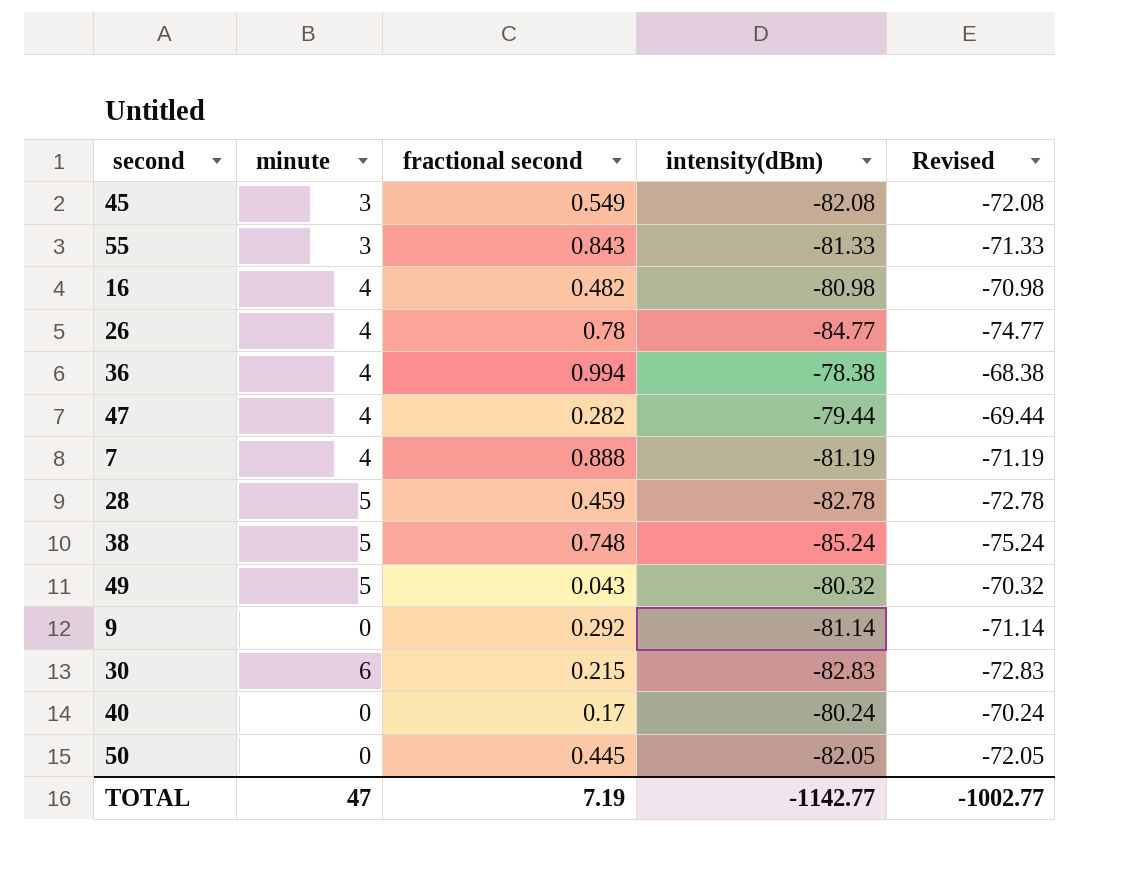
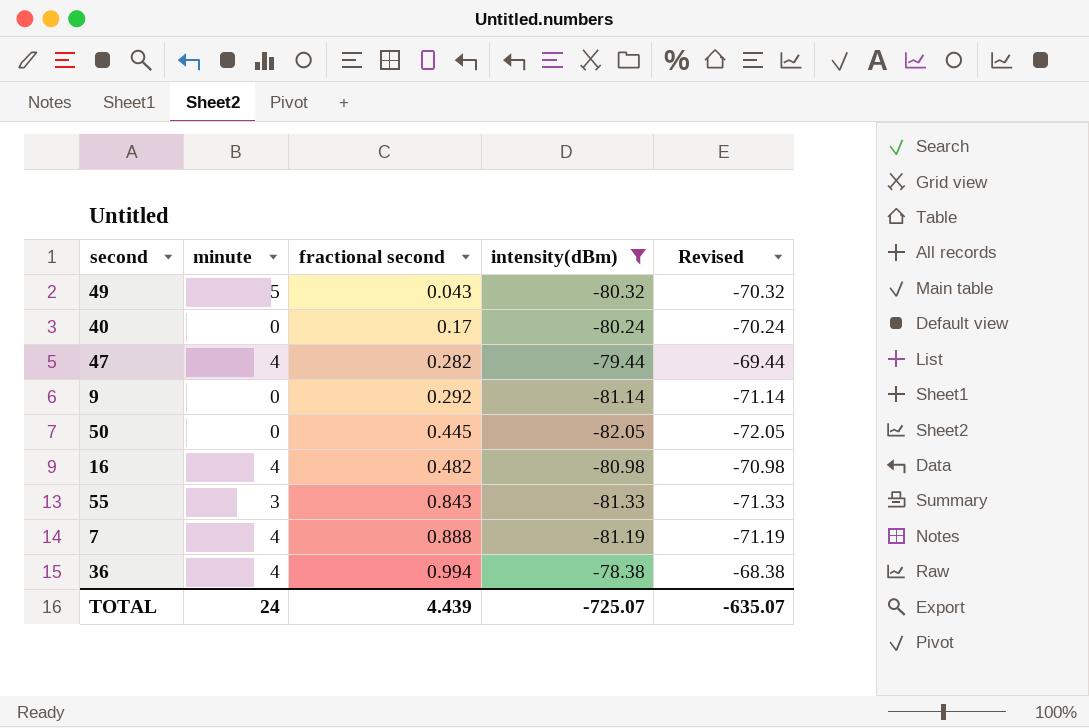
filter: none -> intensity(dBm) >= -82.05
row order: none -> fractional second ascending
TOTAL | minute: 47 -> 24
TOTAL | fractional second: 7.19 -> 4.439
TOTAL | intensity(dBm): -1142.77 -> -725.07
TOTAL | Revised: -1002.77 -> -635.07

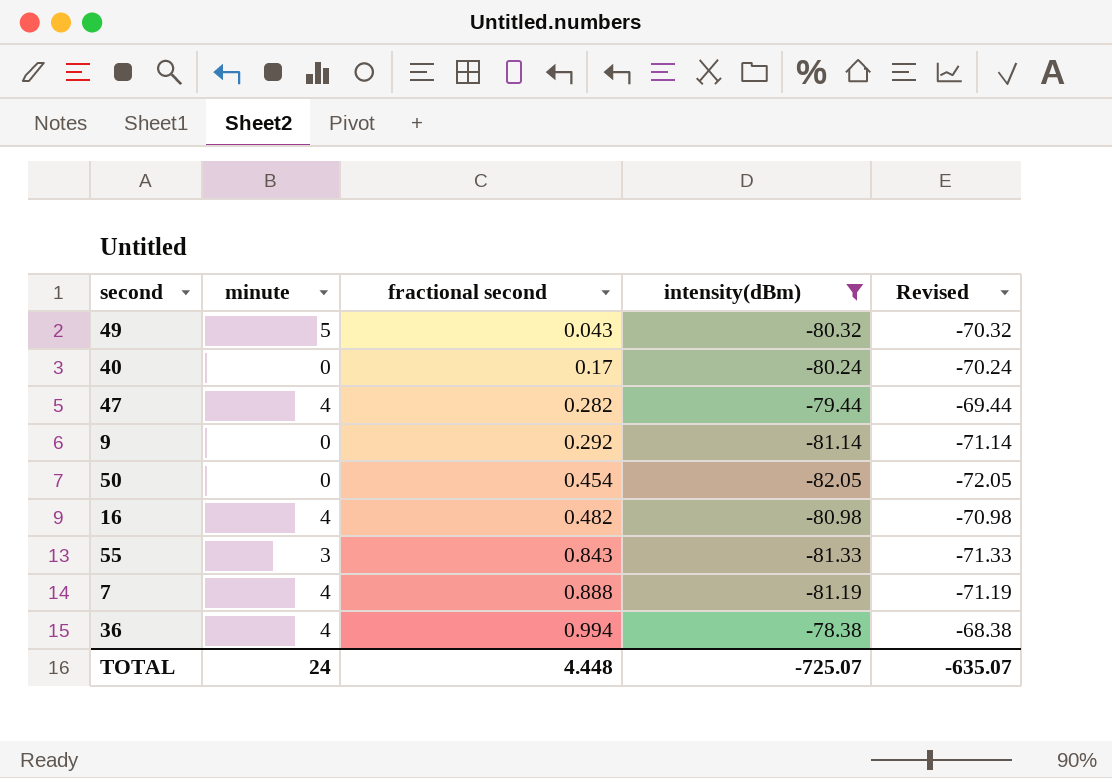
50 | fractional second: 0.445 -> 0.454
TOTAL | fractional second: 4.439 -> 4.448

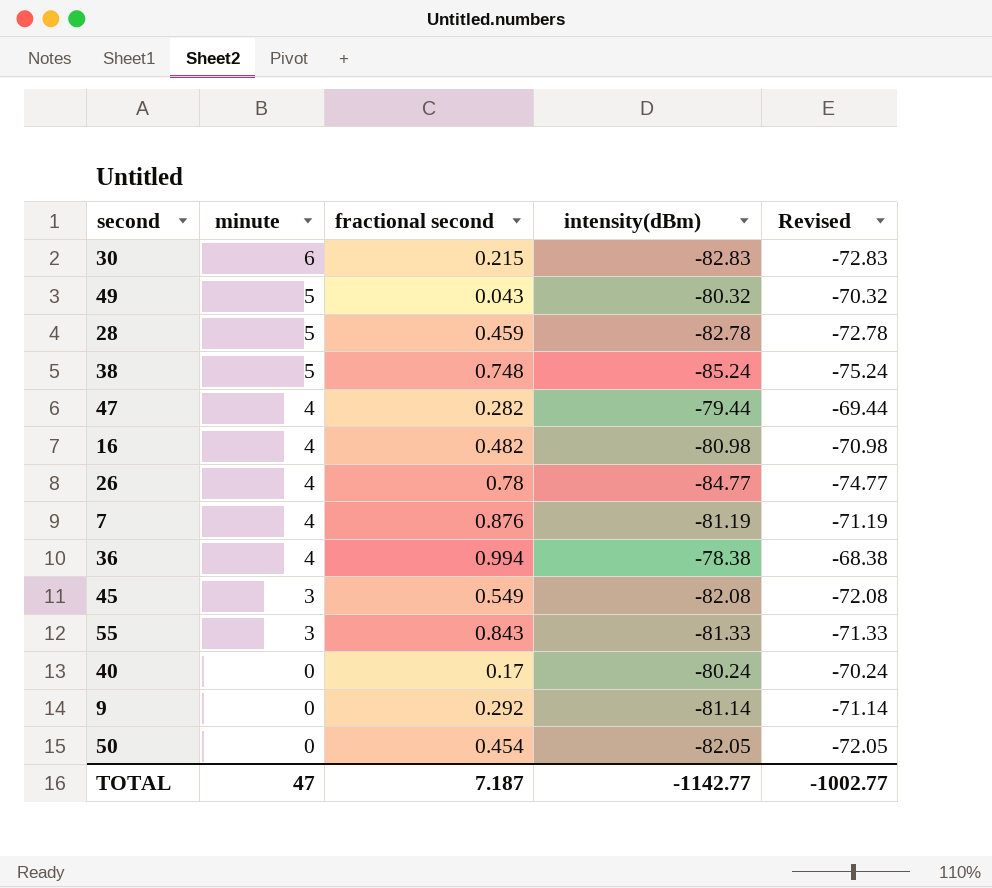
filter: intensity(dBm) >= -82.05 -> none
row order: fractional second ascending -> minute descending
7 | fractional second: 0.888 -> 0.876
TOTAL | minute: 24 -> 47
TOTAL | fractional second: 4.448 -> 7.187
TOTAL | intensity(dBm): -725.07 -> -1142.77
TOTAL | Revised: -635.07 -> -1002.77

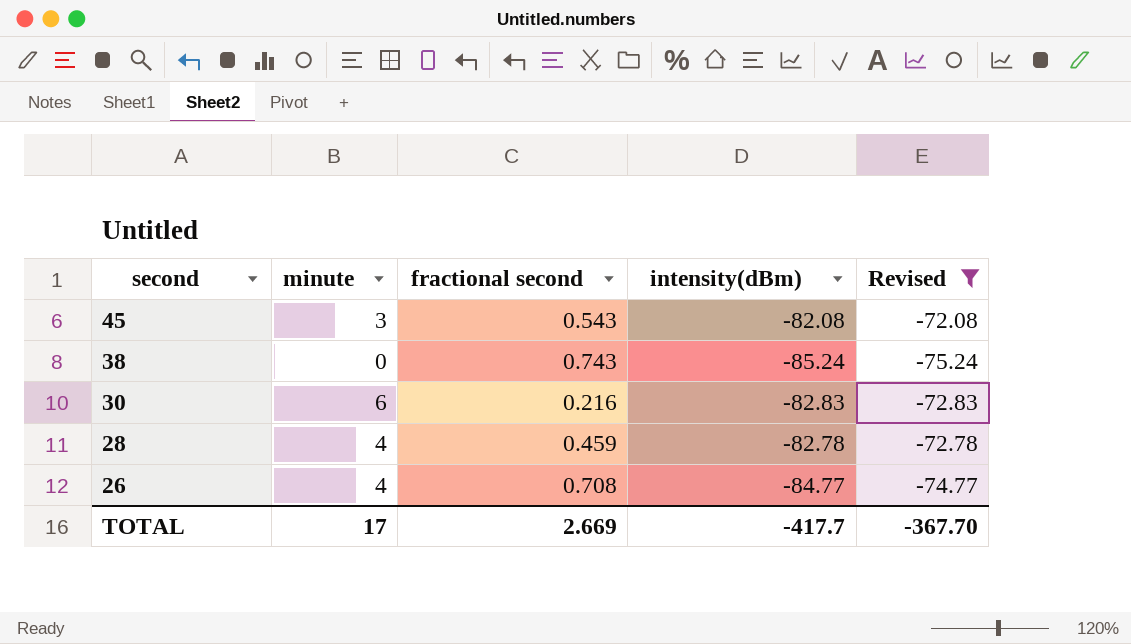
filter: none -> Revised <= -72.08
row order: minute descending -> second descending
45 | fractional second: 0.549 -> 0.543
38 | minute: 5 -> 0
38 | fractional second: 0.748 -> 0.743
30 | fractional second: 0.215 -> 0.216
28 | minute: 5 -> 4
26 | fractional second: 0.78 -> 0.708
TOTAL | minute: 47 -> 17
TOTAL | fractional second: 7.187 -> 2.669
TOTAL | intensity(dBm): -1142.77 -> -417.7
TOTAL | Revised: -1002.77 -> -367.70

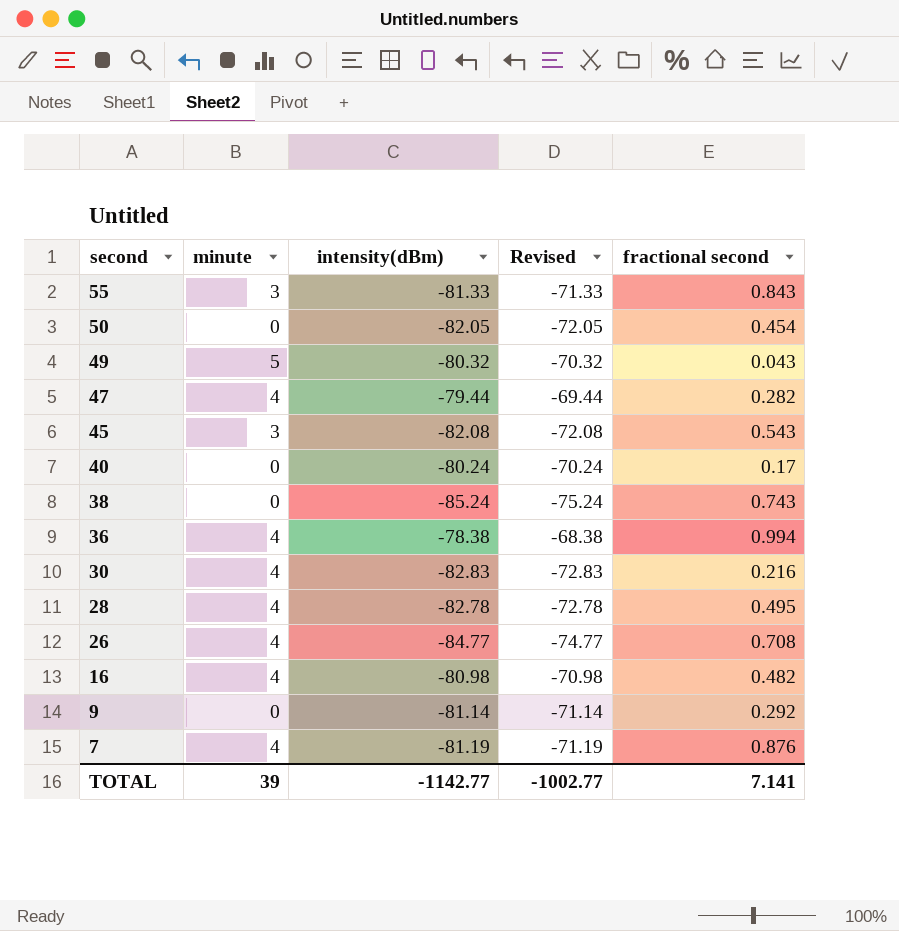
filter: Revised <= -72.08 -> none
column fractional second | position: 3 -> 5
30 | minute: 6 -> 4
28 | fractional second: 0.459 -> 0.495
TOTAL | minute: 17 -> 39
TOTAL | intensity(dBm): -417.7 -> -1142.77
TOTAL | Revised: -367.70 -> -1002.77
TOTAL | fractional second: 2.669 -> 7.141

